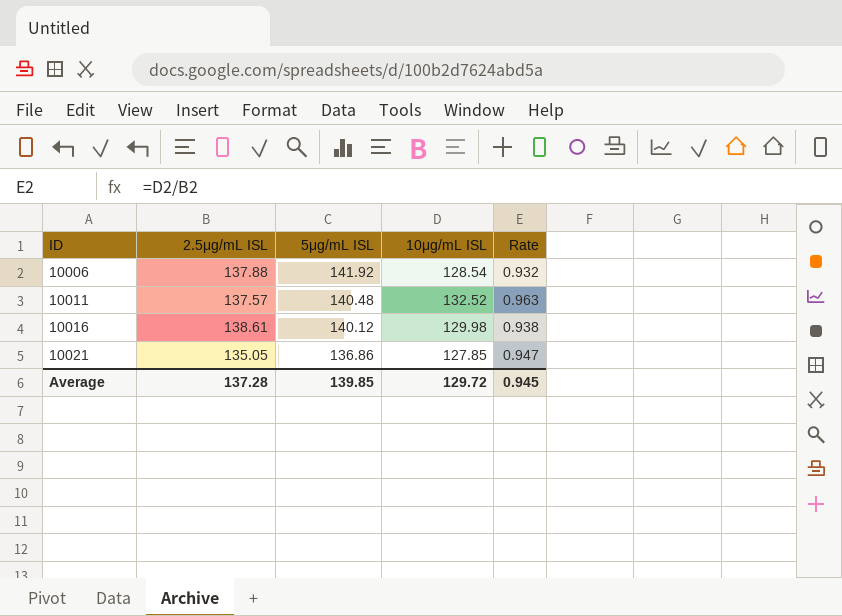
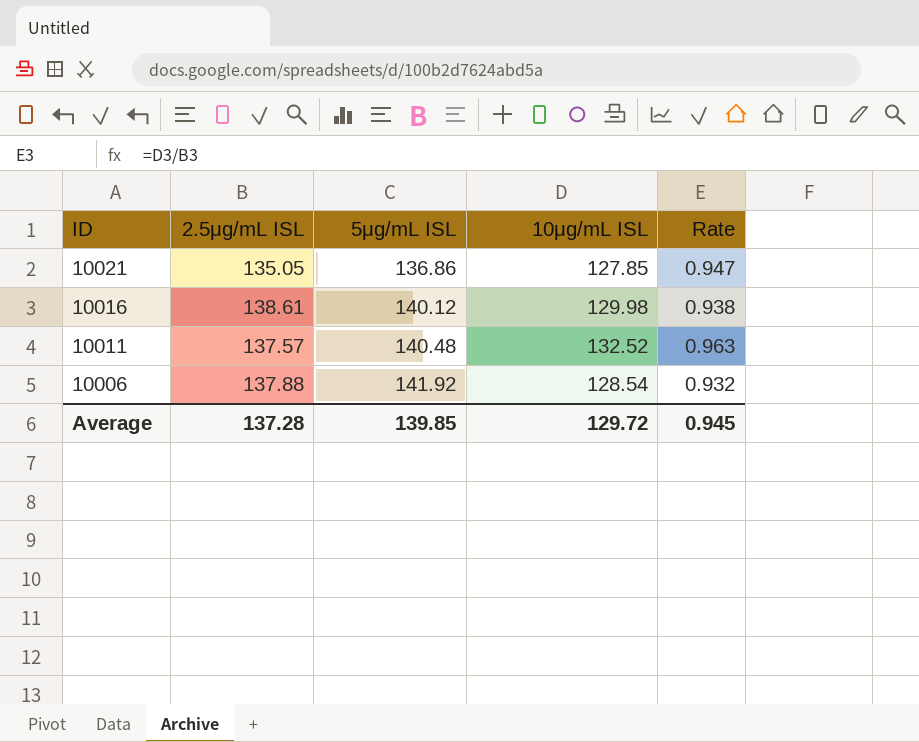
row order: ID ascending -> ID descending

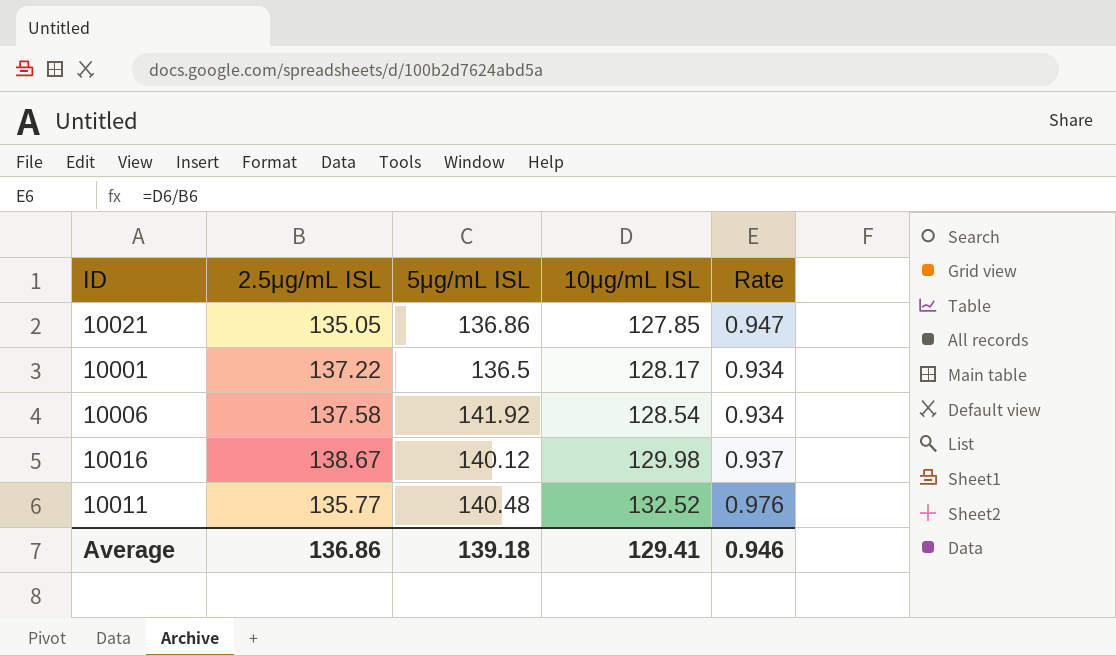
row order: ID descending -> 10μg/mL ISL ascending
row 10001: none -> 137.22 | 136.5 | 128.17 | 0.934
10006 | 2.5μg/mL ISL: 137.88 -> 137.58
10006 | Rate: 0.932 -> 0.934
10016 | 2.5μg/mL ISL: 138.61 -> 138.67
10016 | Rate: 0.938 -> 0.937
10011 | 2.5μg/mL ISL: 137.57 -> 135.77
10011 | Rate: 0.963 -> 0.976
Average | 2.5μg/mL ISL: 137.28 -> 136.86
Average | 5μg/mL ISL: 139.85 -> 139.18
Average | 10μg/mL ISL: 129.72 -> 129.41
Average | Rate: 0.945 -> 0.946

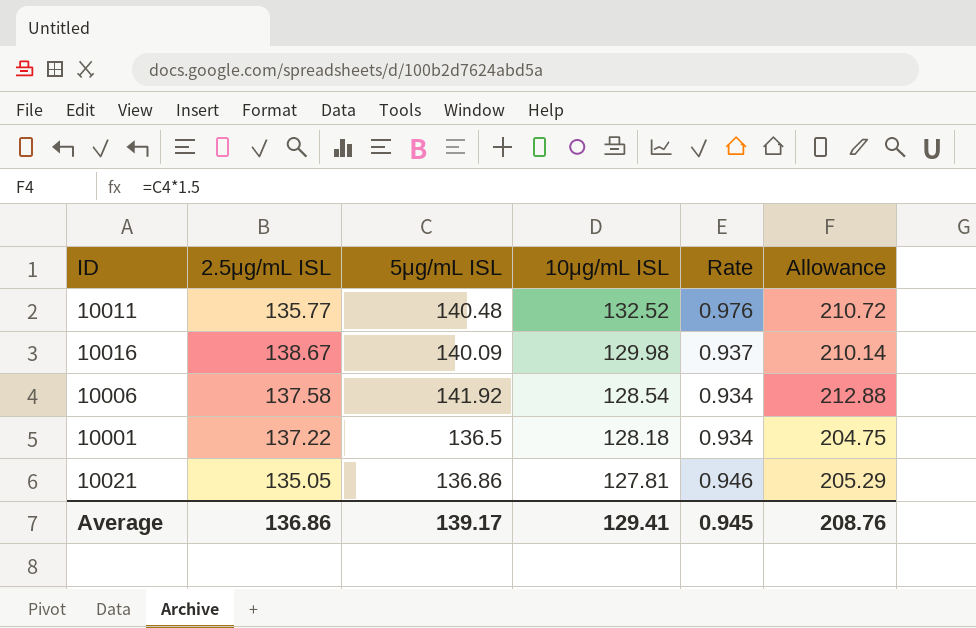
row order: 10μg/mL ISL ascending -> 10μg/mL ISL descending
column Allowance | formula: none -> [5μg/mL ISL] * 1.5
10016 | 5μg/mL ISL: 140.12 -> 140.09
10001 | 10μg/mL ISL: 128.17 -> 128.18
10021 | 10μg/mL ISL: 127.85 -> 127.81
10021 | Rate: 0.947 -> 0.946
Average | 5μg/mL ISL: 139.18 -> 139.17
Average | Rate: 0.946 -> 0.945

